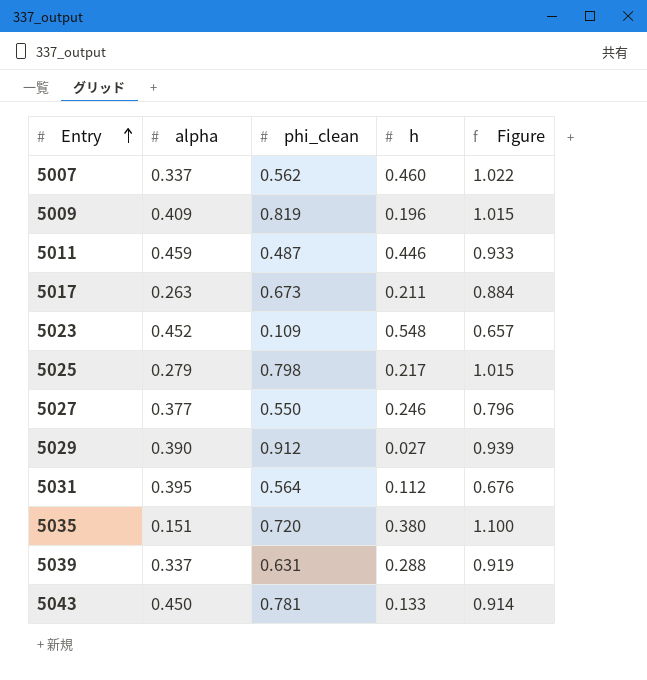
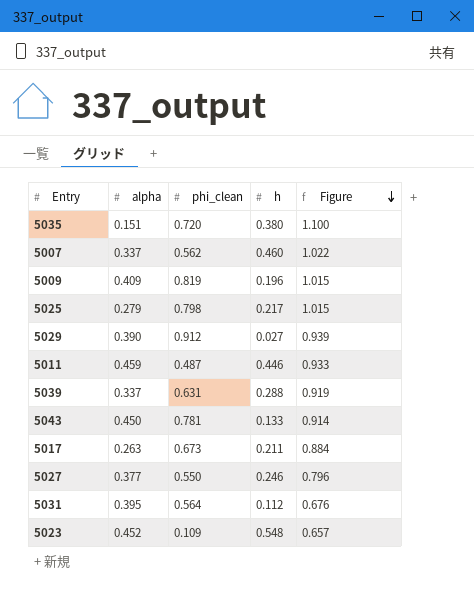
row order: Entry ascending -> Figure descending

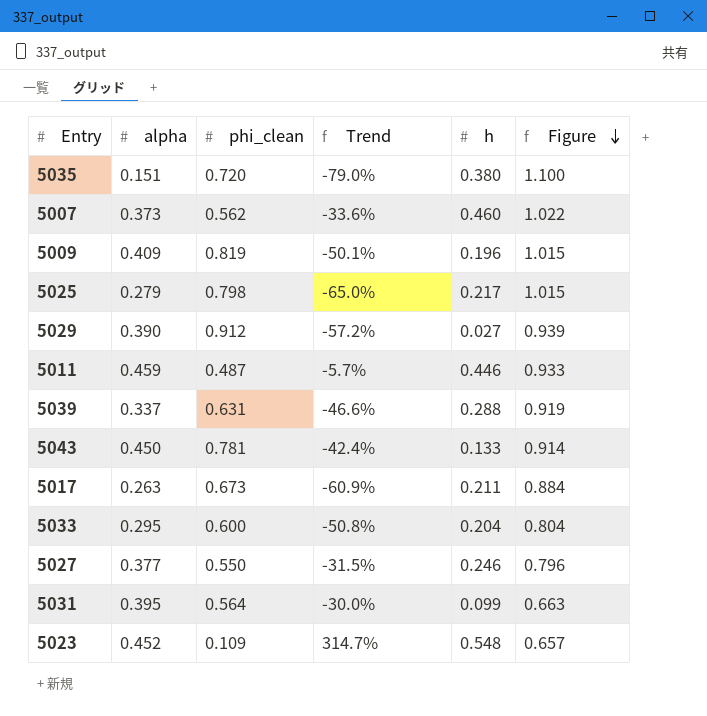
column Trend | formula: none -> ([alpha] - [phi_clean]) / [phi_clean]
5007 | alpha: 0.337 -> 0.373
row 5033: none -> 0.295 | 0.600 | -50.8% | 0.204 | 0.804
5031 | h: 0.112 -> 0.099
5031 | Figure: 0.676 -> 0.663

